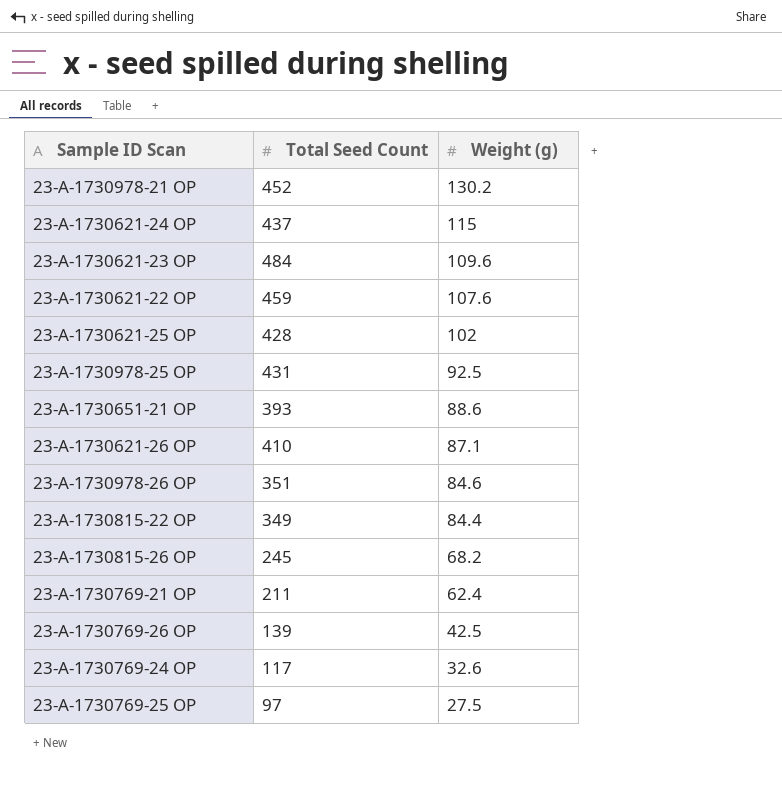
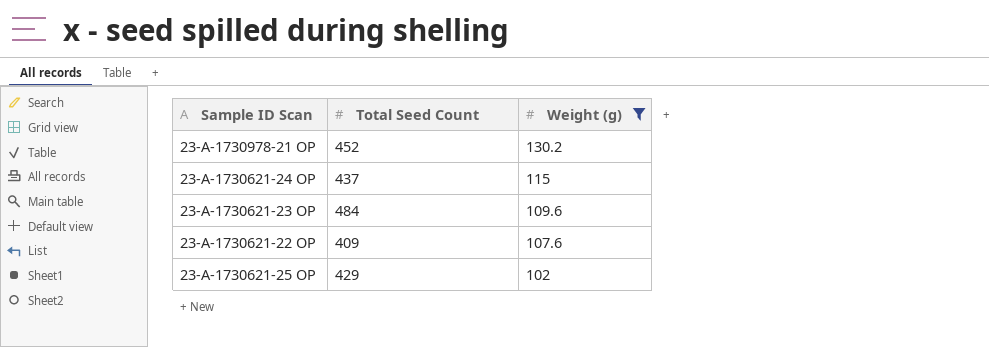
filter: none -> Weight (g) >= 102
23-A-1730621-22 OP | Total Seed Count: 459 -> 409
23-A-1730621-25 OP | Total Seed Count: 428 -> 429

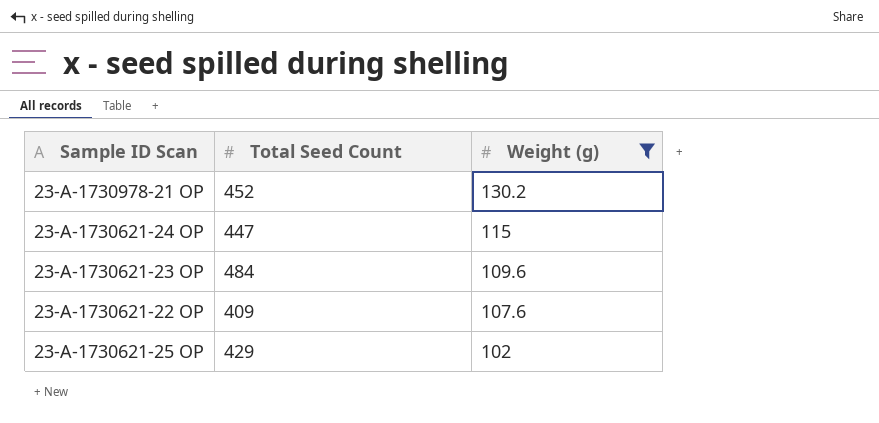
23-A-1730621-24 OP | Total Seed Count: 437 -> 447

